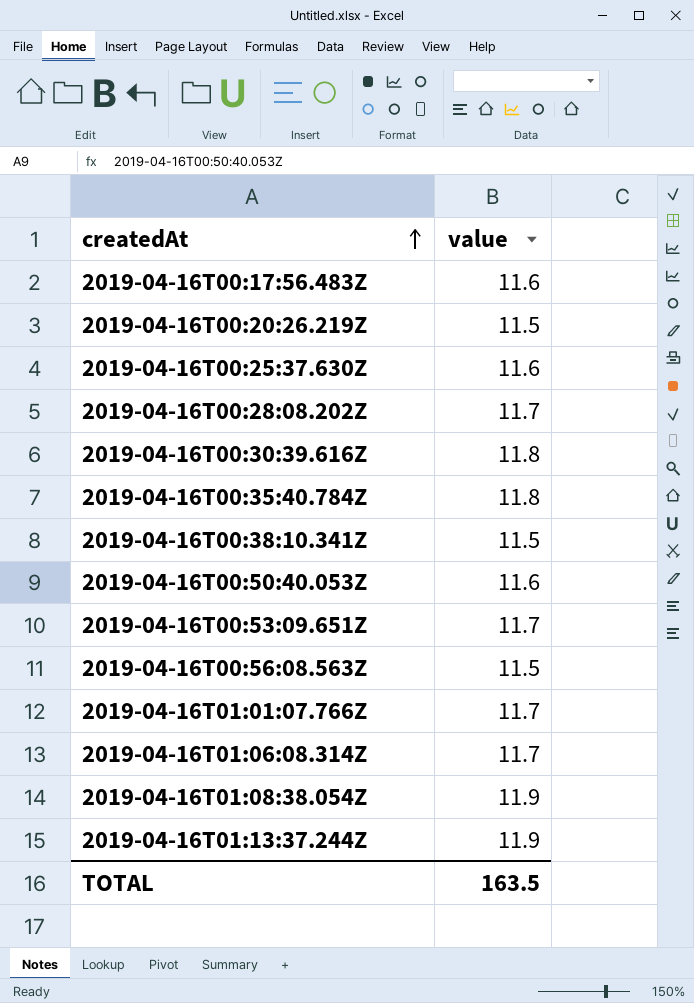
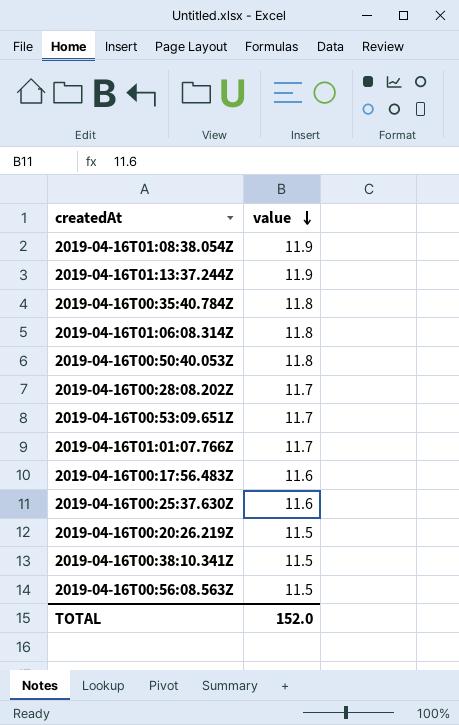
row order: createdAt ascending -> value descending
row 2019-04-16T00:30:39.616Z: 11.8 -> none
2019-04-16T01:06:08.314Z | value: 11.7 -> 11.8
2019-04-16T00:50:40.053Z | value: 11.6 -> 11.8
TOTAL | value: 163.5 -> 152.0

